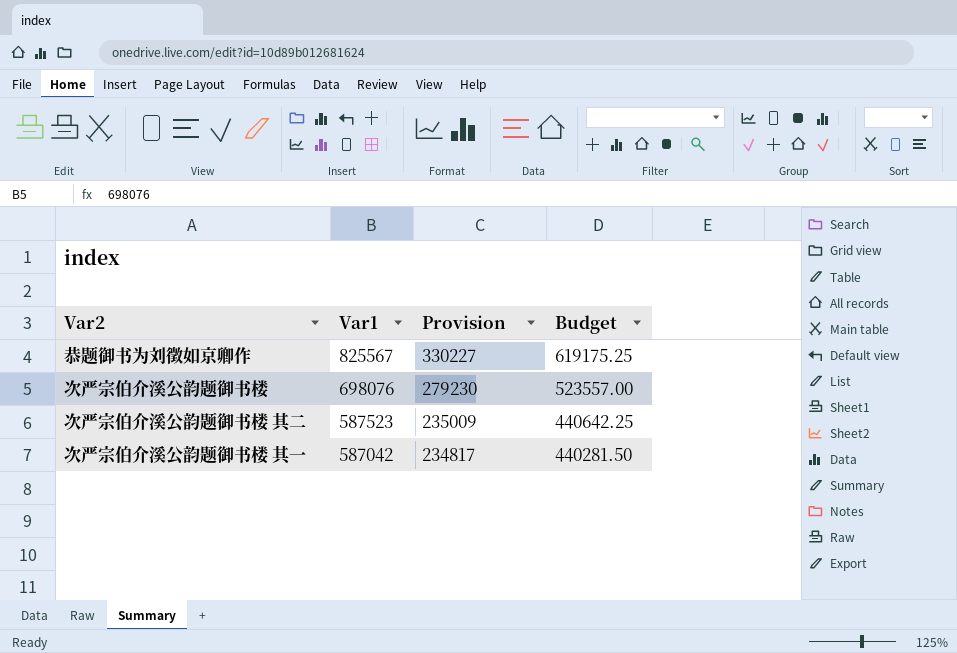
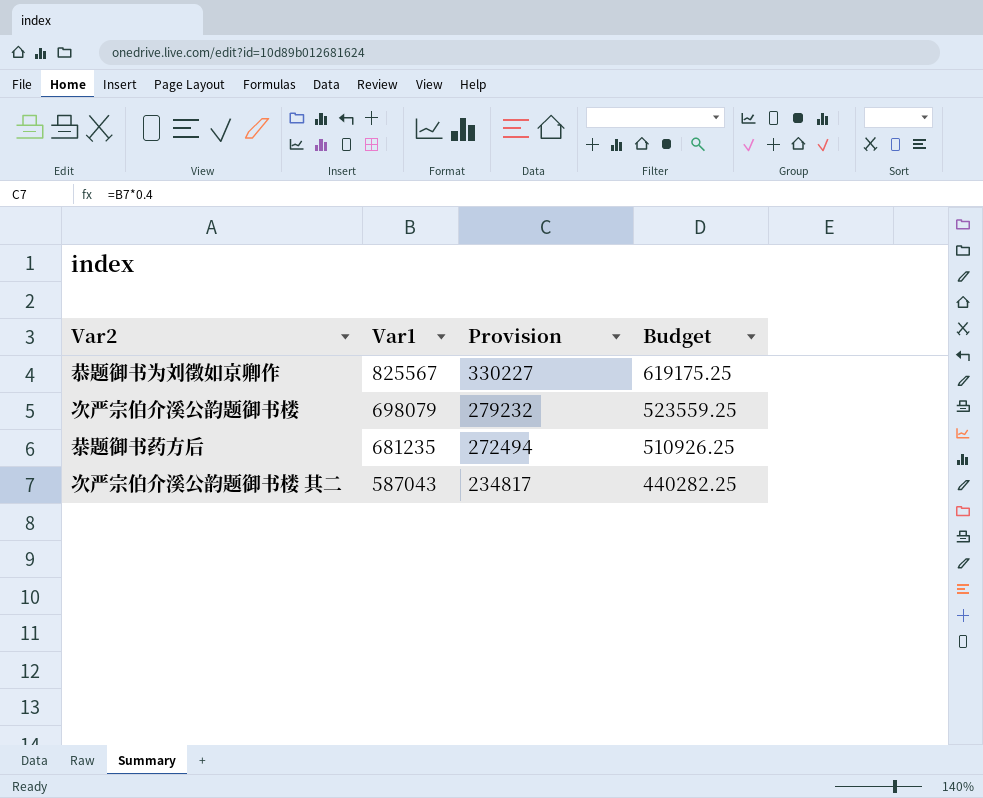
row 次严宗伯介溪公韵题御书楼 其一: 587042 | 234817 | 440281.50 -> none
次严宗伯介溪公韵题御书楼 | Var1: 698076 -> 698079
次严宗伯介溪公韵题御书楼 | Provision: 279230 -> 279232
次严宗伯介溪公韵题御书楼 | Budget: 523557.00 -> 523559.25
row 㳟题御书药方后: none -> 681235 | 272494 | 510926.25
次严宗伯介溪公韵题御书楼 其二 | Var1: 587523 -> 587043
次严宗伯介溪公韵题御书楼 其二 | Provision: 235009 -> 234817
次严宗伯介溪公韵题御书楼 其二 | Budget: 440642.25 -> 440282.25

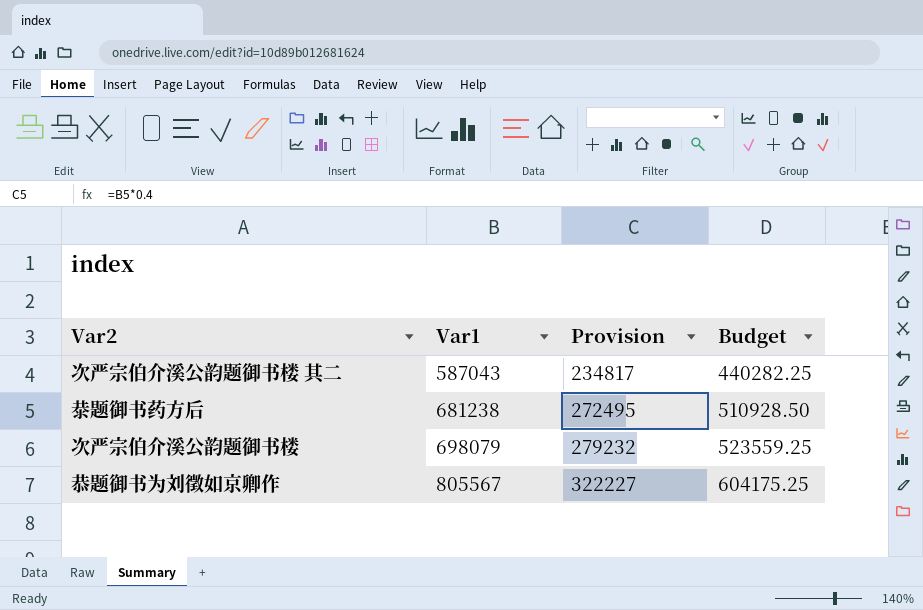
row order: Var1 descending -> Var1 ascending
㳟题御书药方后 | Var1: 681235 -> 681238
㳟题御书药方后 | Provision: 272494 -> 272495
㳟题御书药方后 | Budget: 510926.25 -> 510928.50
恭题御书为刘徵如京卿作 | Var1: 825567 -> 805567
恭题御书为刘徵如京卿作 | Provision: 330227 -> 322227
恭题御书为刘徵如京卿作 | Budget: 619175.25 -> 604175.25

